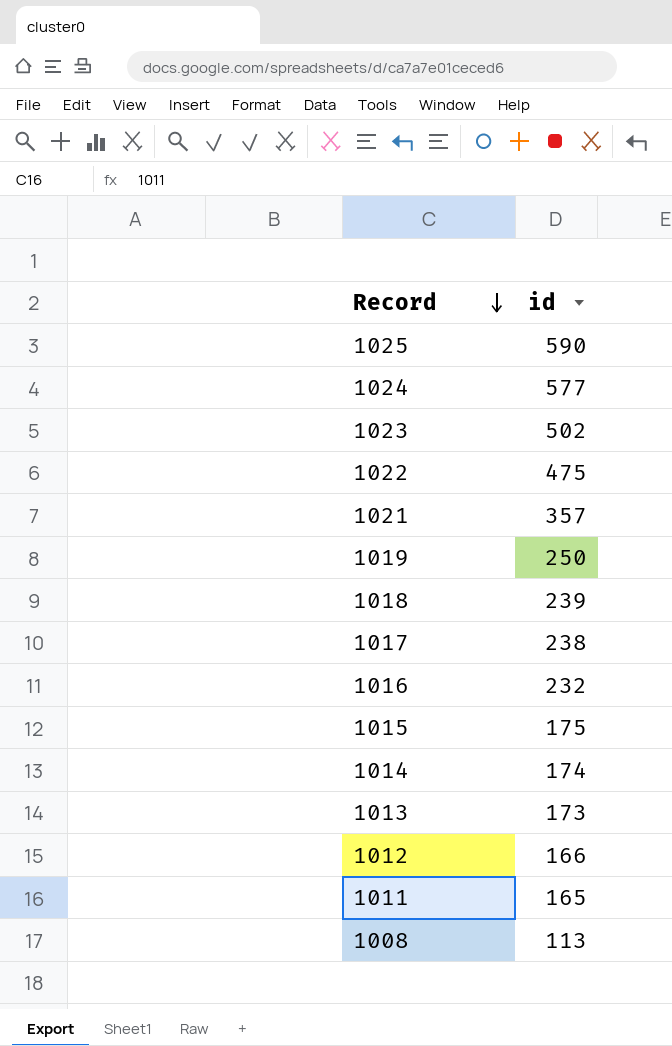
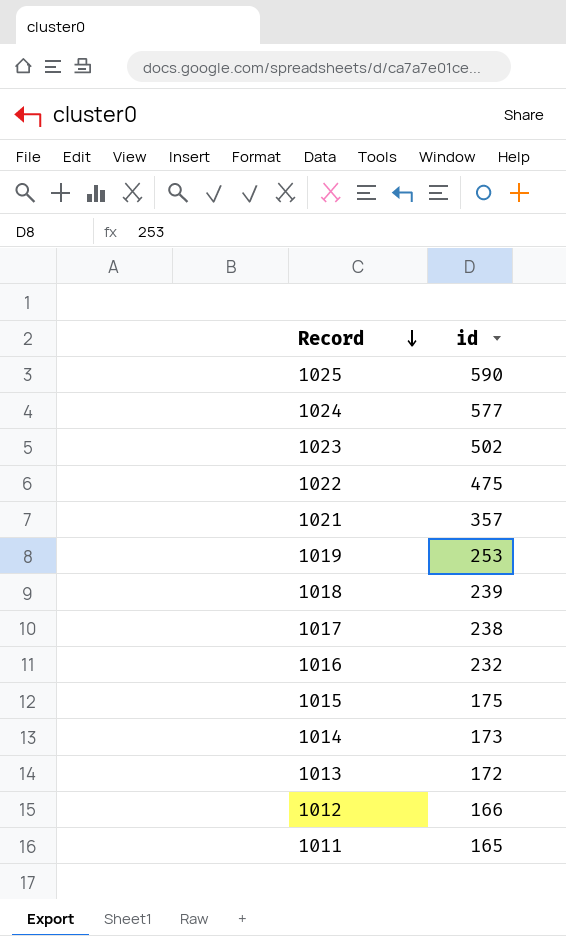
row 1008: 113 -> none
1019 | id: 250 -> 253
1014 | id: 174 -> 173
1013 | id: 173 -> 172

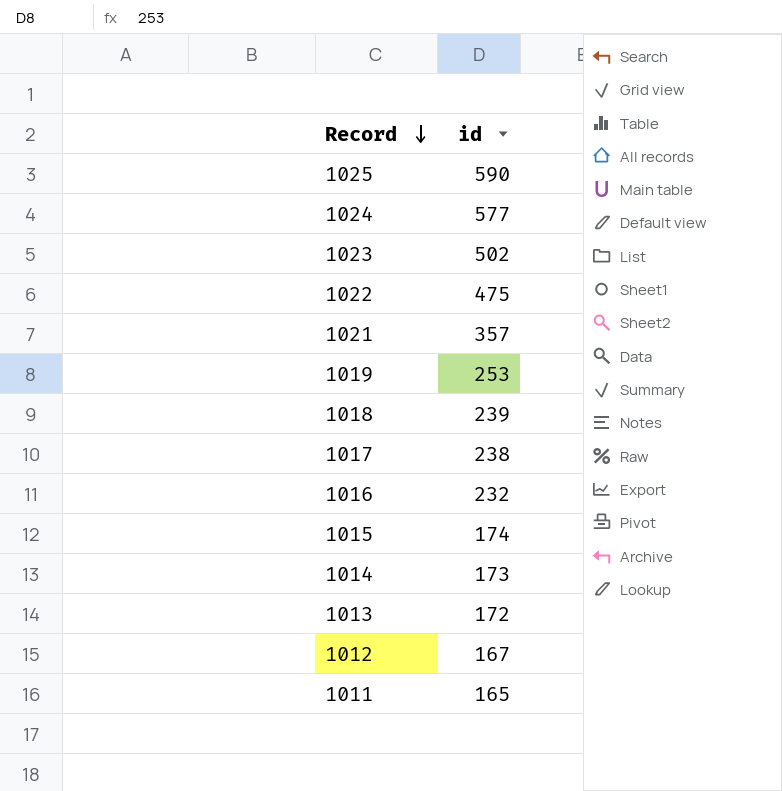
1015 | id: 175 -> 174
1012 | id: 166 -> 167

